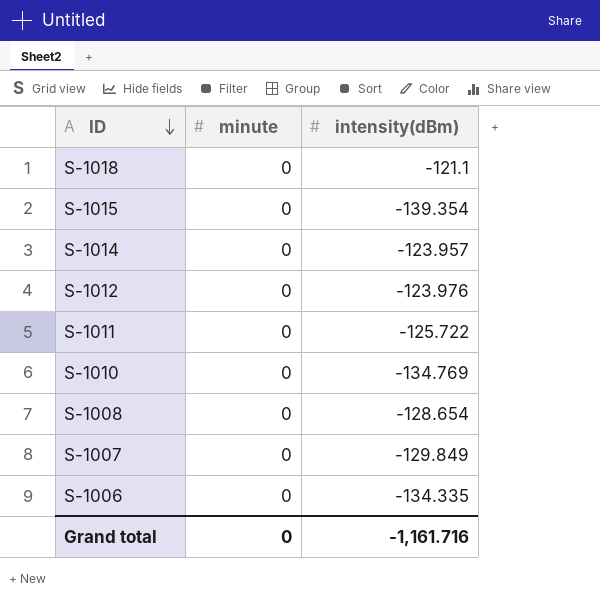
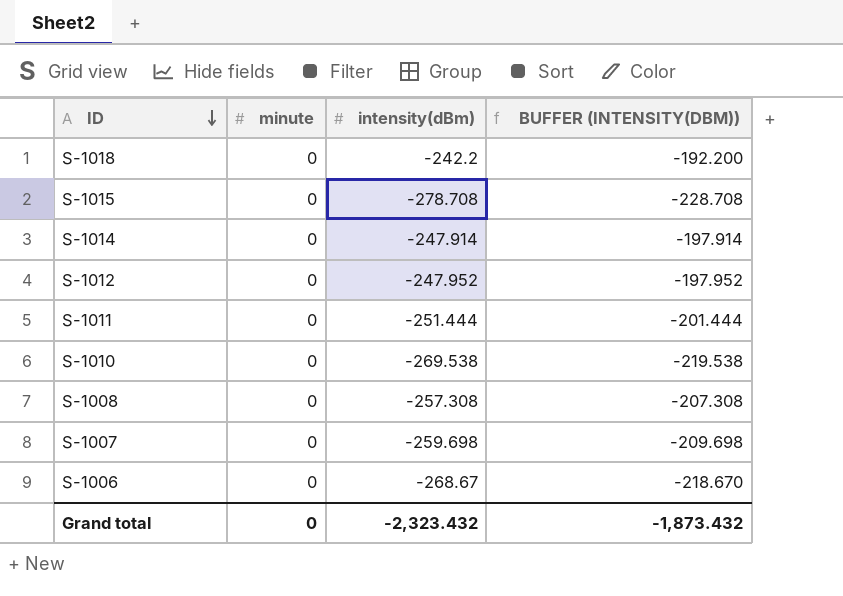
column BUFFER (INTENSITY(DBM)) | formula: none -> [intensity(dBm)] + 50
S-1018 | intensity(dBm): -121.1 -> -242.2
S-1015 | intensity(dBm): -139.354 -> -278.708
S-1014 | intensity(dBm): -123.957 -> -247.914
S-1012 | intensity(dBm): -123.976 -> -247.952
S-1011 | intensity(dBm): -125.722 -> -251.444
S-1010 | intensity(dBm): -134.769 -> -269.538
S-1008 | intensity(dBm): -128.654 -> -257.308
S-1007 | intensity(dBm): -129.849 -> -259.698
S-1006 | intensity(dBm): -134.335 -> -268.67
Grand total | intensity(dBm): -1,161.716 -> -2,323.432

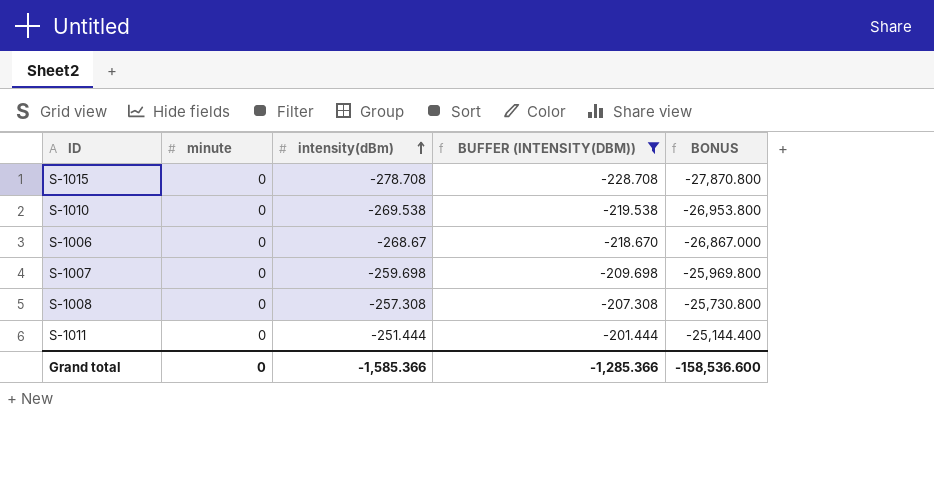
filter: none -> BUFFER (INTENSITY(DBM)) <= -201.444
row order: ID descending -> intensity(dBm) ascending
column BONUS | formula: none -> [intensity(dBm)] * 100
Grand total | intensity(dBm): -2,323.432 -> -1,585.366
Grand total | BUFFER (INTENSITY(DBM)): -1,873.432 -> -1,285.366

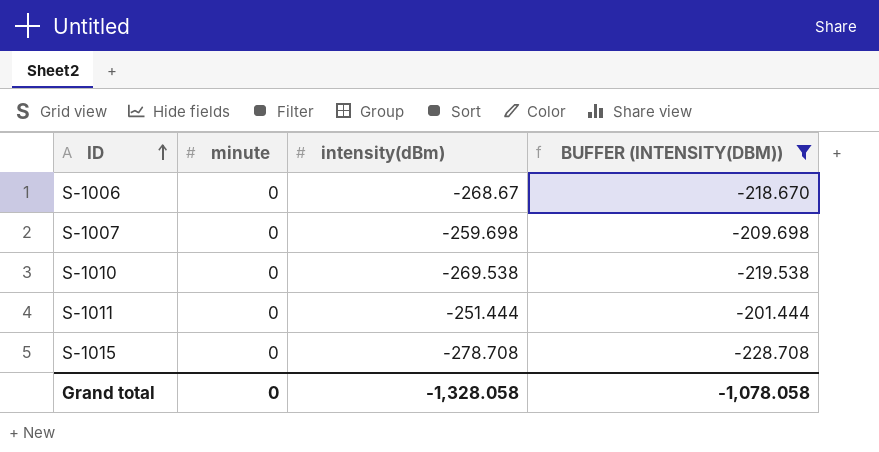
row order: intensity(dBm) ascending -> ID ascending
column BONUS | formula: [intensity(dBm)] * 100 -> none
row S-1008: 0 | -257.308 | -207.308 | -25,730.800 -> none
Grand total | intensity(dBm): -1,585.366 -> -1,328.058
Grand total | BUFFER (INTENSITY(DBM)): -1,285.366 -> -1,078.058

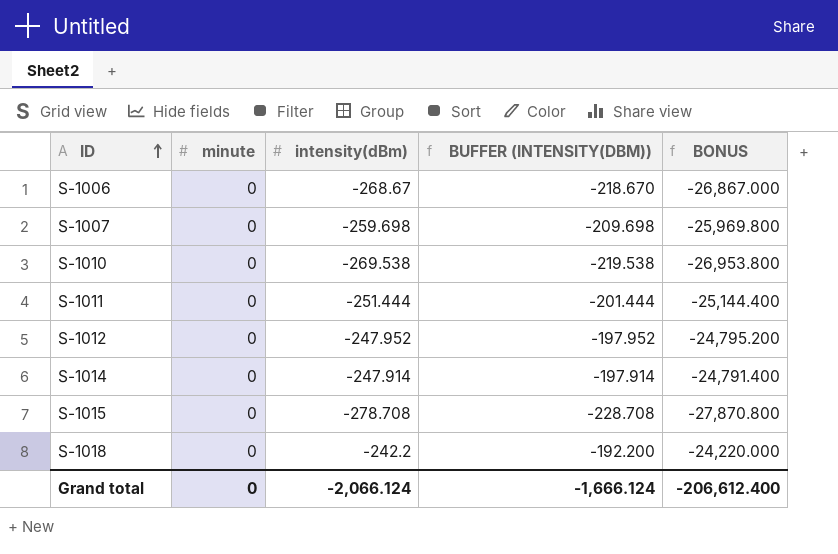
filter: BUFFER (INTENSITY(DBM)) <= -201.444 -> none
column BONUS | formula: none -> [intensity(dBm)] * 100
Grand total | intensity(dBm): -1,328.058 -> -2,066.124
Grand total | BUFFER (INTENSITY(DBM)): -1,078.058 -> -1,666.124

